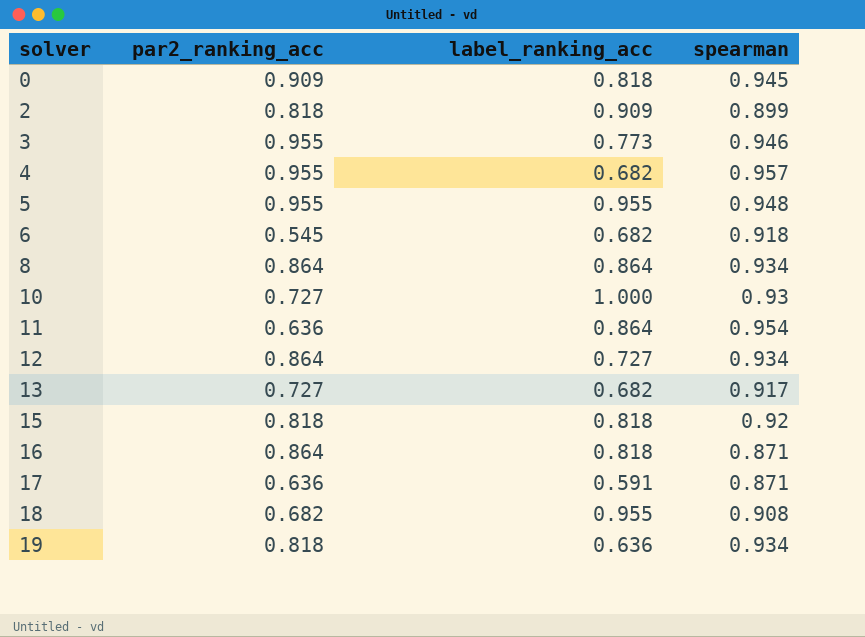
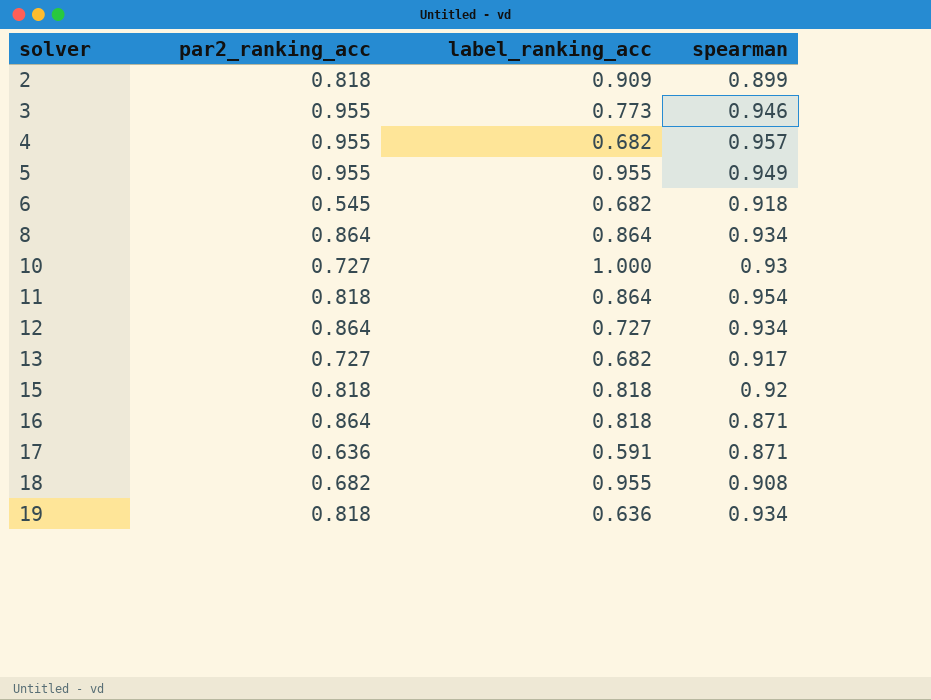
row 0: 0.909 | 0.818 | 0.945 -> none
5 | spearman: 0.948 -> 0.949
11 | par2_ranking_acc: 0.636 -> 0.818

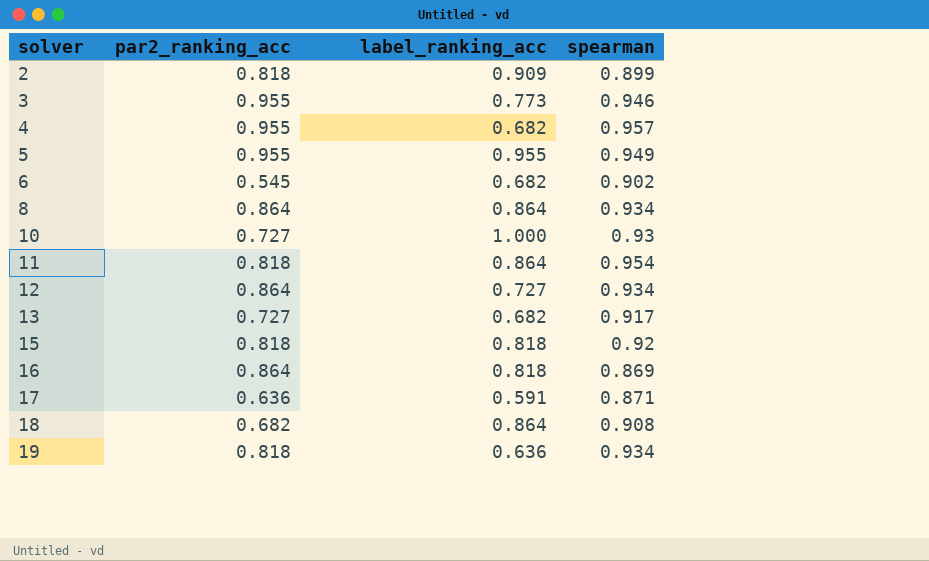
6 | spearman: 0.918 -> 0.902
16 | spearman: 0.871 -> 0.869
18 | label_ranking_acc: 0.955 -> 0.864

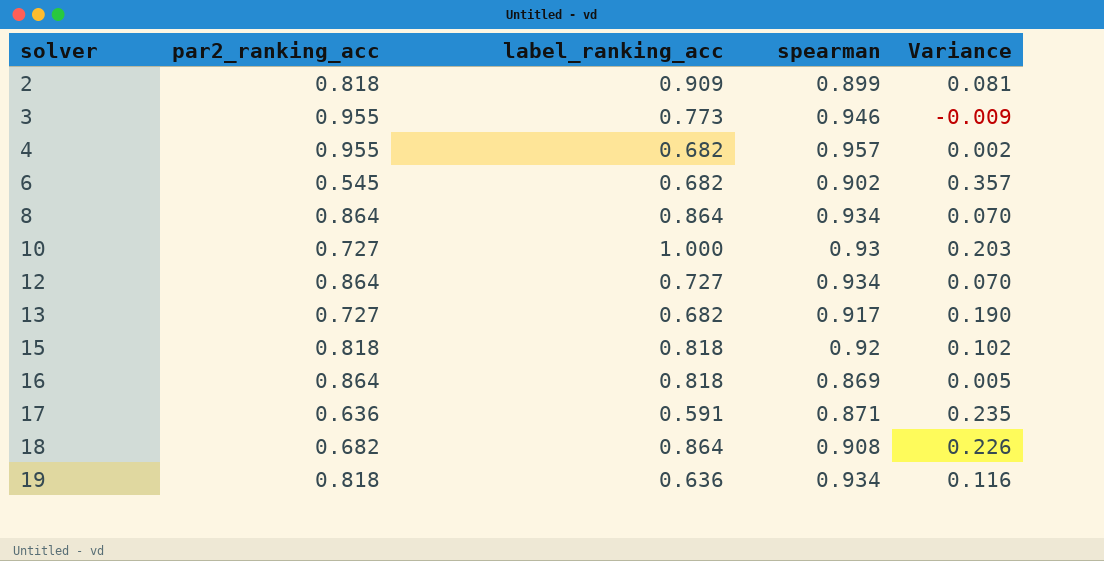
column Variance | formula: none -> [spearman] - [par2_ranking_acc]
row 5: 0.955 | 0.955 | 0.949 -> none
row 11: 0.818 | 0.864 | 0.954 -> none

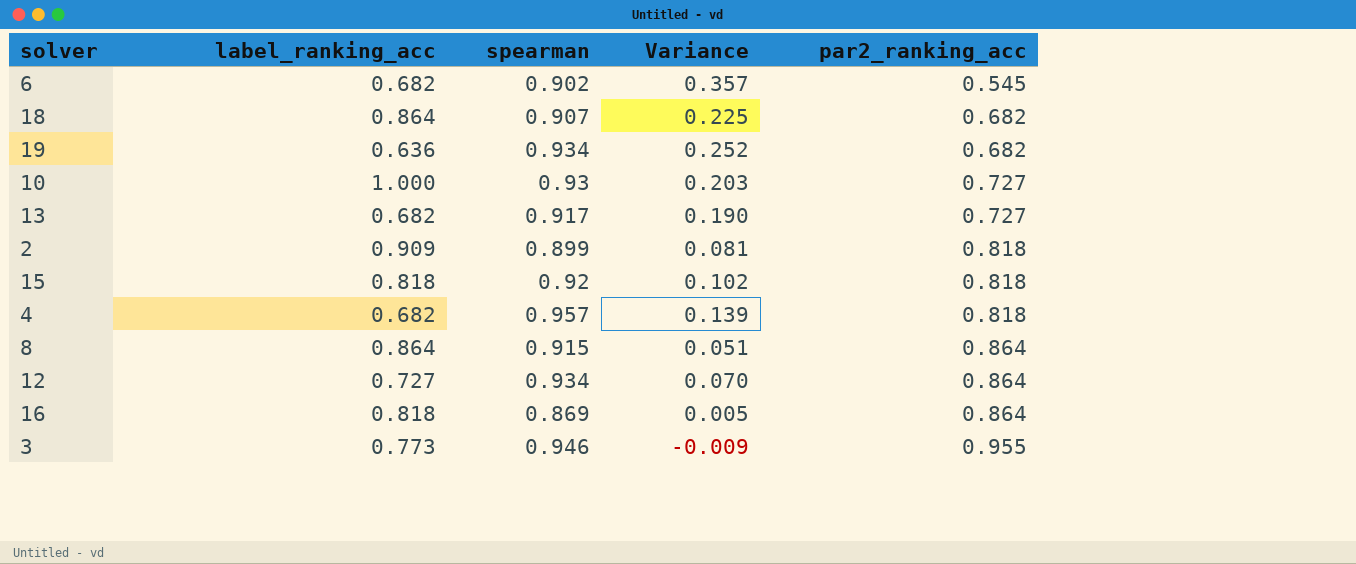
row order: solver ascending -> par2_ranking_acc ascending
column par2_ranking_acc | position: 2 -> 5
row 17: 0.636 | 0.591 | 0.871 | 0.235 -> none
18 | spearman: 0.908 -> 0.907
18 | Variance: 0.226 -> 0.225
19 | Variance: 0.116 -> 0.252
19 | par2_ranking_acc: 0.818 -> 0.682
4 | Variance: 0.002 -> 0.139
4 | par2_ranking_acc: 0.955 -> 0.818
8 | spearman: 0.934 -> 0.915
8 | Variance: 0.070 -> 0.051

